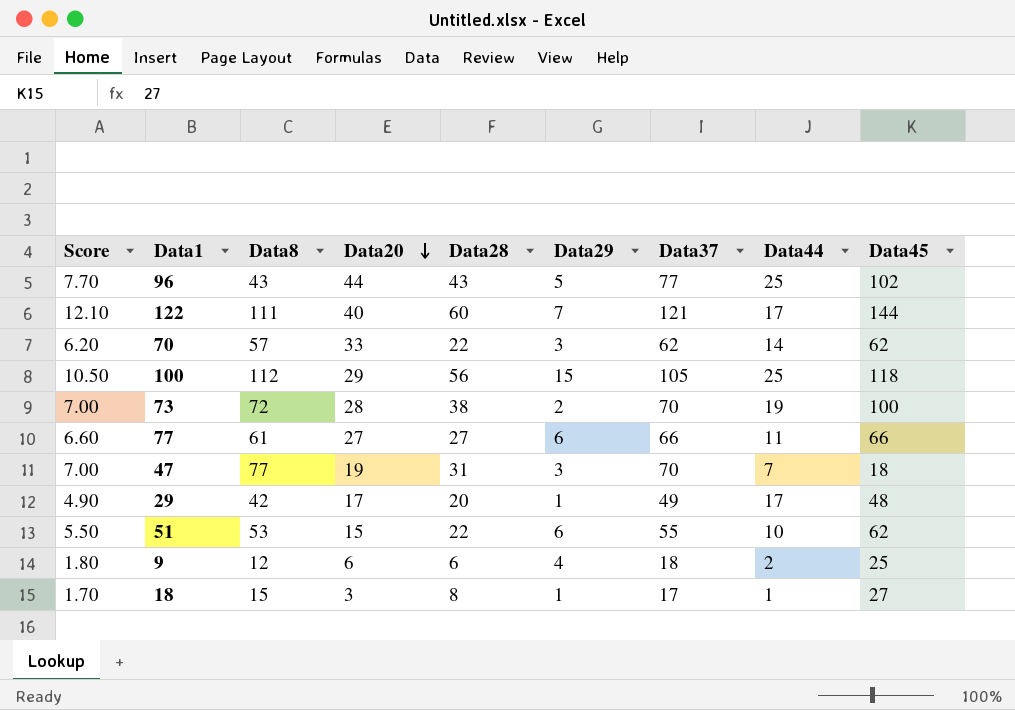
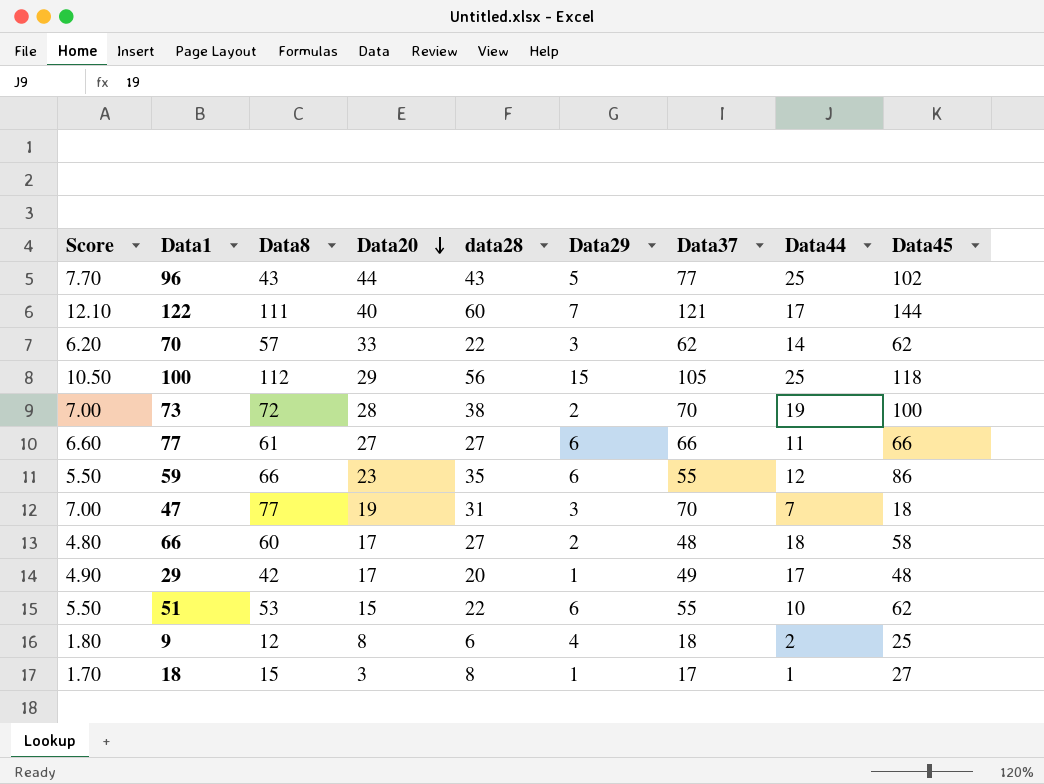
column name: Data28 -> data28
row 59: none -> 5.50 | 66 | 23 | 35 | 6 | 55 | 12 | 86
row 66: none -> 4.80 | 60 | 17 | 27 | 2 | 48 | 18 | 58
9 | Data20: 6 -> 8

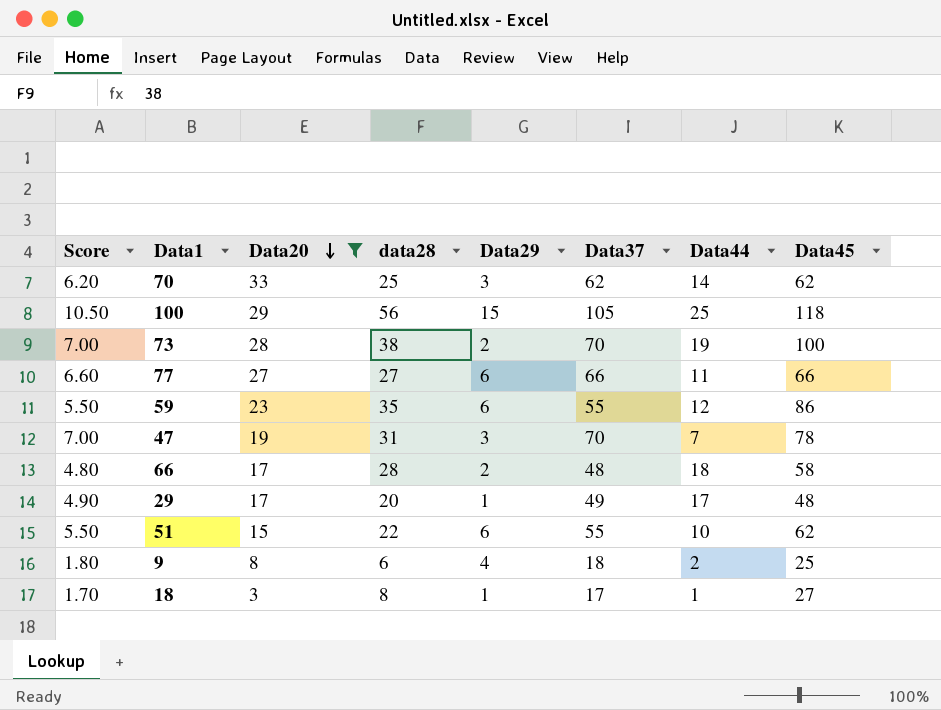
filter: none -> Data20 <= 33
column Data8 | position: 3 -> none
70 | data28: 22 -> 25
47 | Data45: 18 -> 78
66 | data28: 27 -> 28

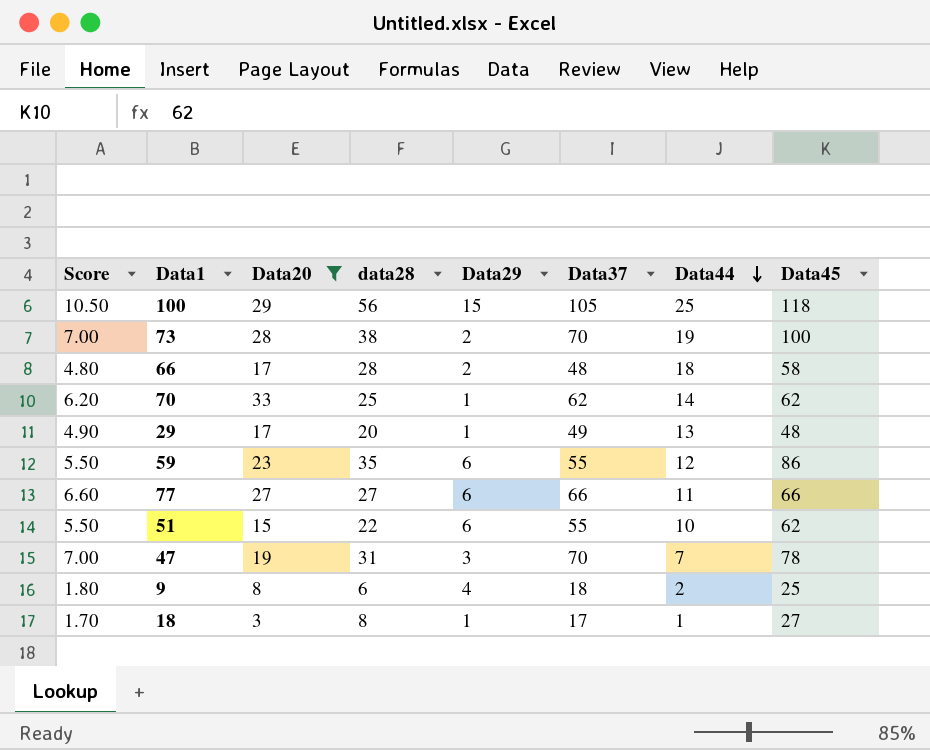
row order: Data20 descending -> Data44 descending
70 | Data29: 3 -> 1
29 | Data44: 17 -> 13

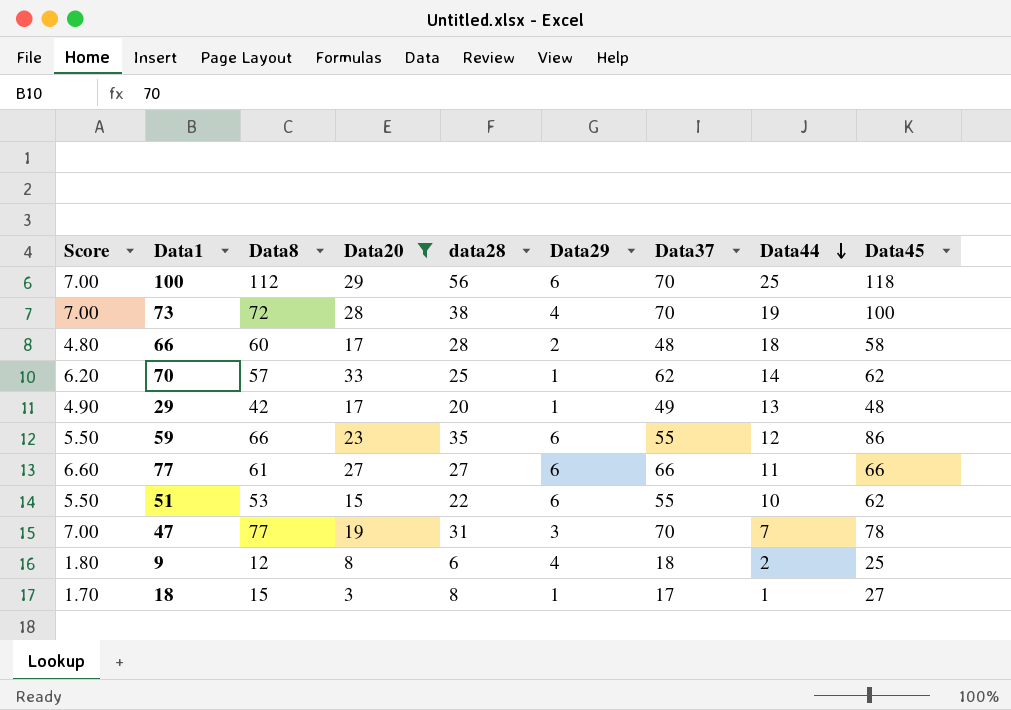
column Data8 | position: none -> 3
100 | Score: 10.50 -> 7.00
100 | Data29: 15 -> 6
100 | Data37: 105 -> 70
73 | Data29: 2 -> 4

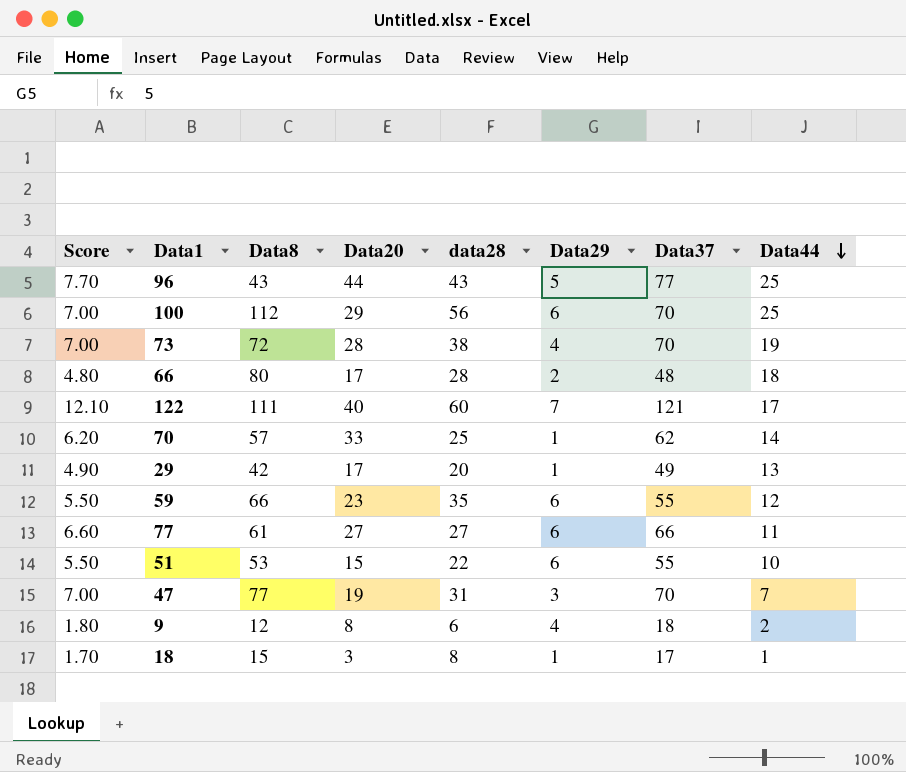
filter: Data20 <= 33 -> none
column Data45 | position: 9 -> none
66 | Data8: 60 -> 80

